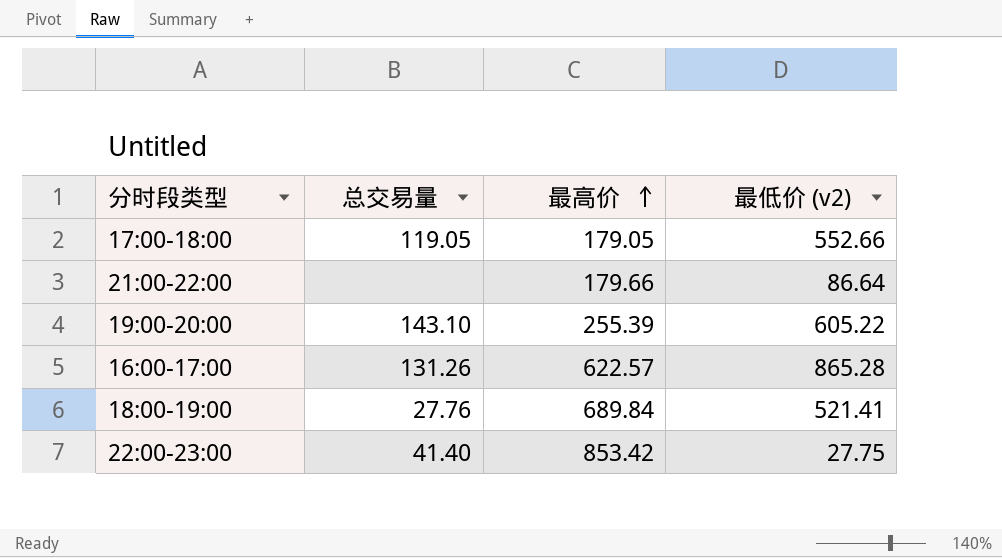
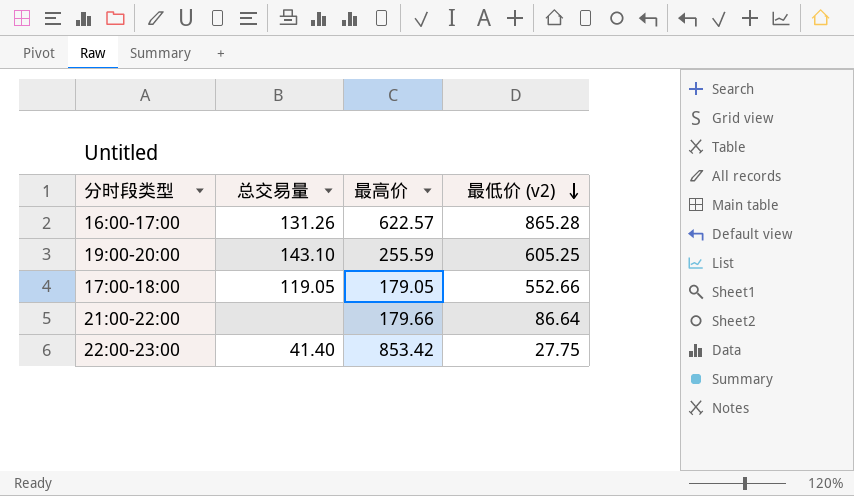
row order: 最高价 ascending -> 最低价 (v2) descending
row 18:00-19:00: 27.76 | 689.84 | 521.41 -> none
19:00-20:00 | 最高价: 255.39 -> 255.59
19:00-20:00 | 最低价 (v2): 605.22 -> 605.25

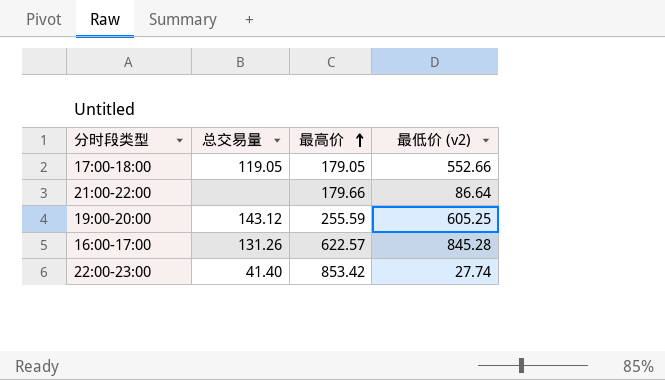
row order: 最低价 (v2) descending -> 最高价 ascending
19:00-20:00 | 总交易量: 143.10 -> 143.12
16:00-17:00 | 最低价 (v2): 865.28 -> 845.28
22:00-23:00 | 最低价 (v2): 27.75 -> 27.74

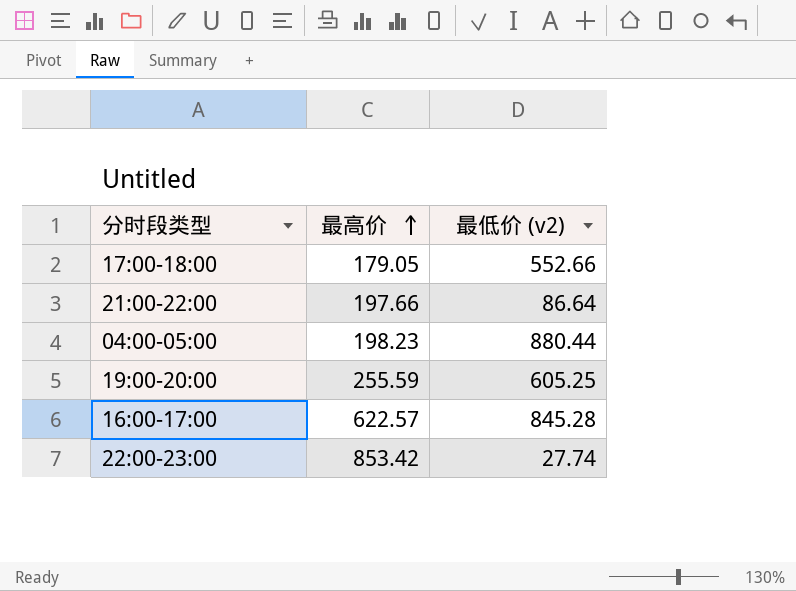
column 总交易量 | position: 2 -> none
21:00-22:00 | 最高价: 179.66 -> 197.66
row 04:00-05:00: none -> 198.23 | 880.44

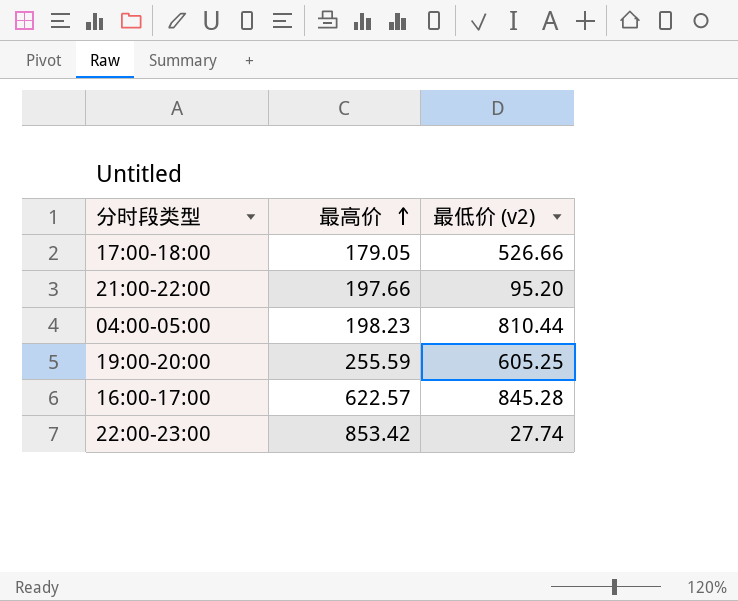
17:00-18:00 | 最低价 (v2): 552.66 -> 526.66
21:00-22:00 | 最低价 (v2): 86.64 -> 95.20
04:00-05:00 | 最低价 (v2): 880.44 -> 810.44

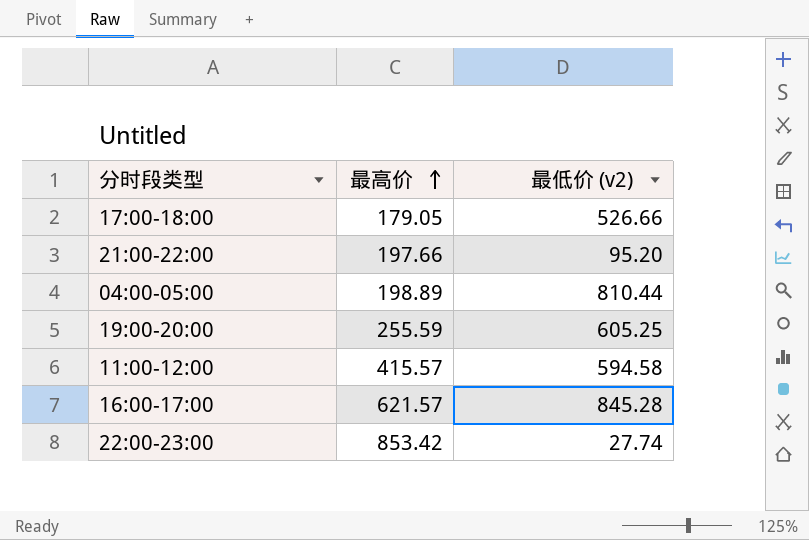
04:00-05:00 | 最高价: 198.23 -> 198.89
row 11:00-12:00: none -> 415.57 | 594.58
16:00-17:00 | 最高价: 622.57 -> 621.57

